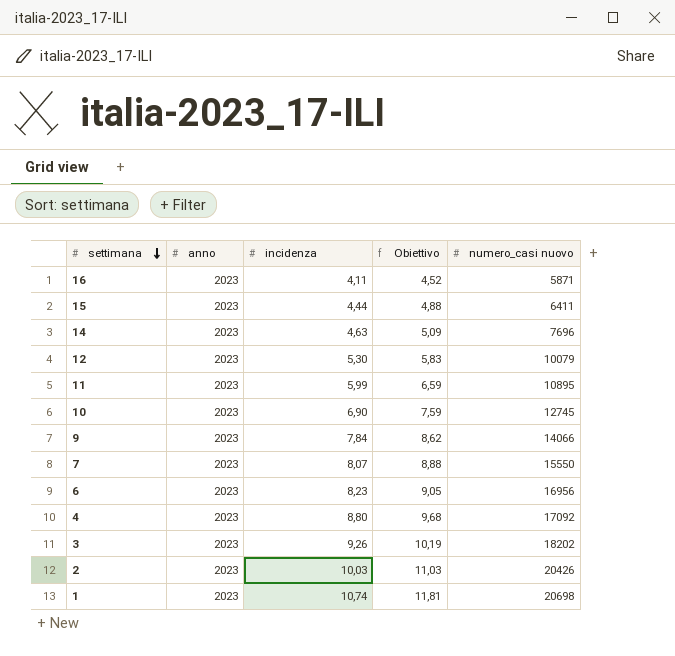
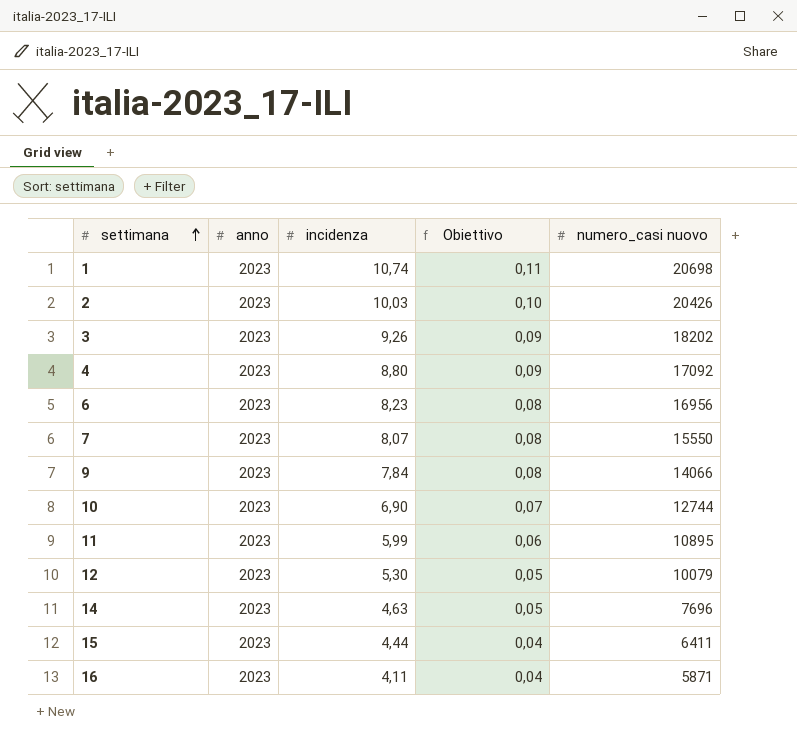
row order: settimana descending -> settimana ascending
column Obiettivo | formula: [incidenza] * 1,1 -> [incidenza] * 0,01
10 | numero_casi nuovo: 12745 -> 12744

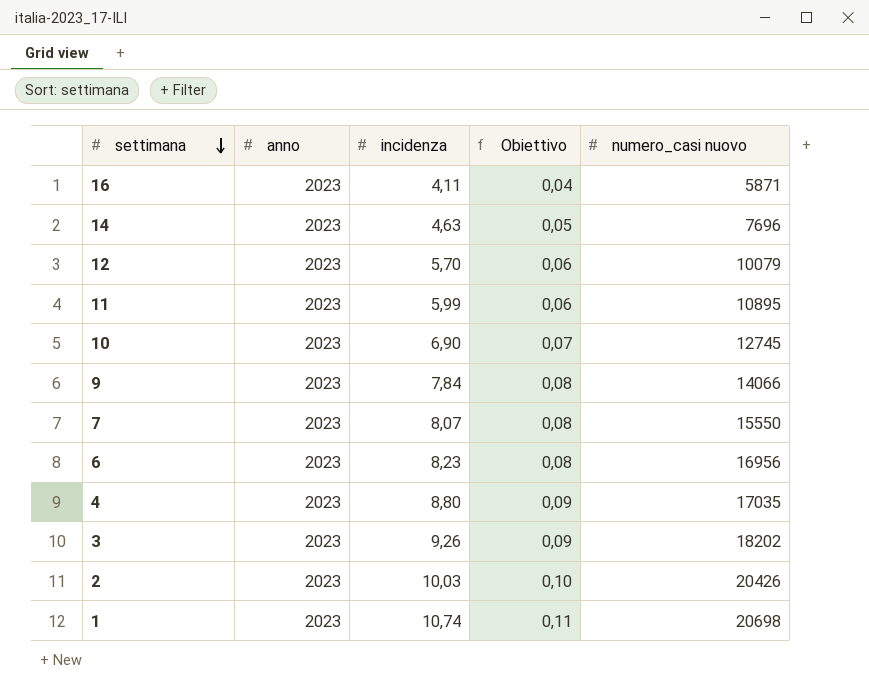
row order: settimana ascending -> settimana descending
row 15: 2023 | 4,44 | 0,04 | 6411 -> none
12 | incidenza: 5,30 -> 5,70
12 | Obiettivo: 0,05 -> 0,06
10 | numero_casi nuovo: 12744 -> 12745
4 | numero_casi nuovo: 17092 -> 17035

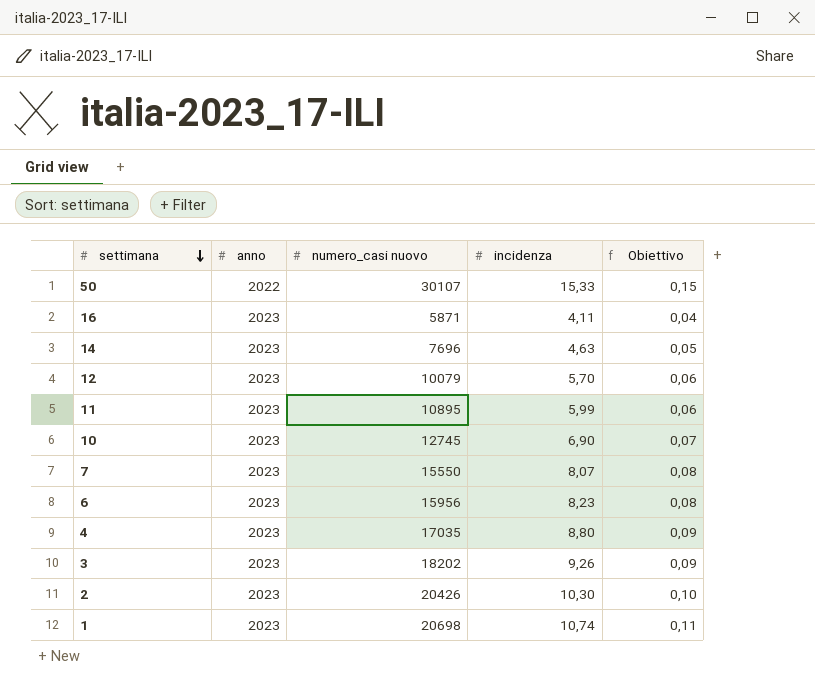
column numero_casi nuovo | position: 5 -> 3
row 9: 2023 | 7,84 | 0,08 | 14066 -> none
row 50: none -> 2022 | 30107 | 15,33 | 0,15
6 | numero_casi nuovo: 16956 -> 15956
2 | incidenza: 10,03 -> 10,30

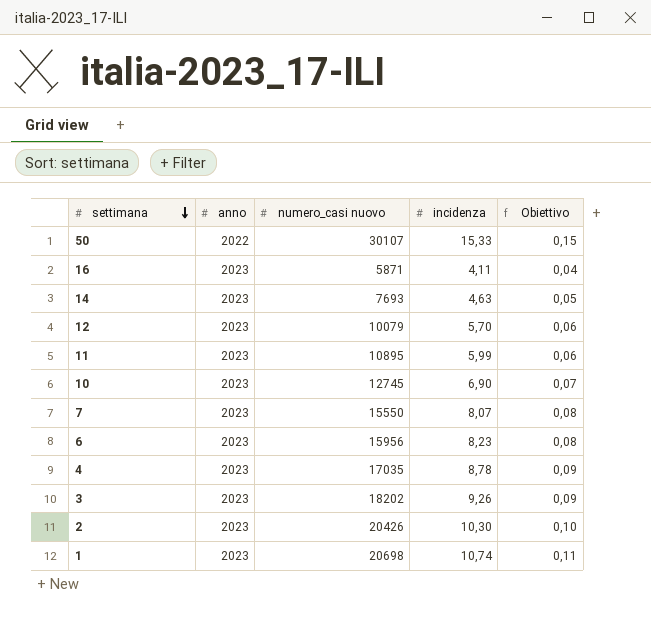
14 | numero_casi nuovo: 7696 -> 7693
4 | incidenza: 8,80 -> 8,78

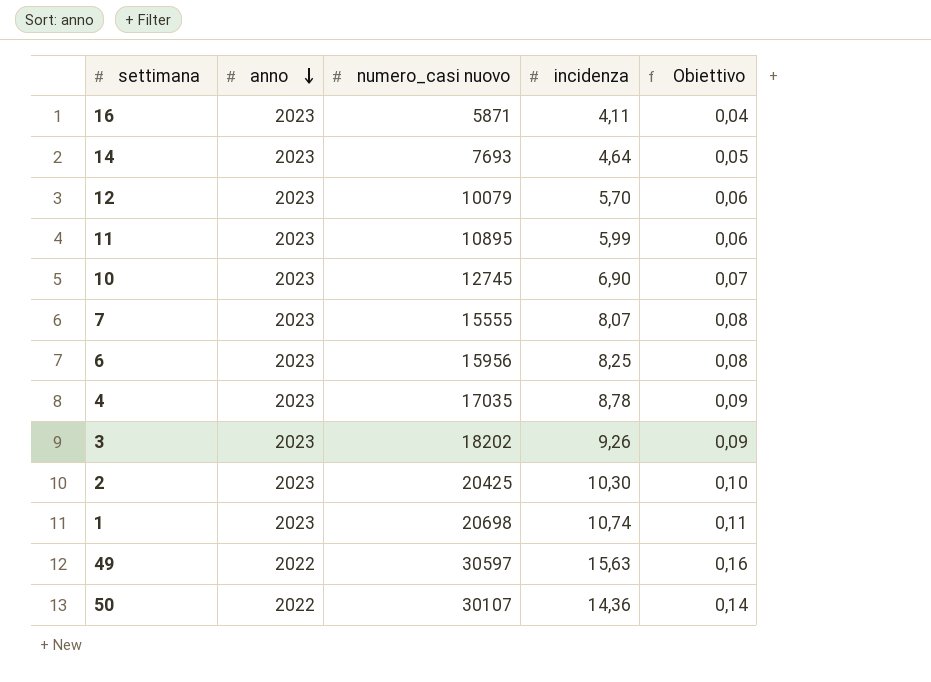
row order: settimana descending -> anno descending
14 | incidenza: 4,63 -> 4,64
7 | numero_casi nuovo: 15550 -> 15555
6 | incidenza: 8,23 -> 8,25
2 | numero_casi nuovo: 20426 -> 20425
row 49: none -> 2022 | 30597 | 15,63 | 0,16
50 | incidenza: 15,33 -> 14,36
50 | Obiettivo: 0,15 -> 0,14

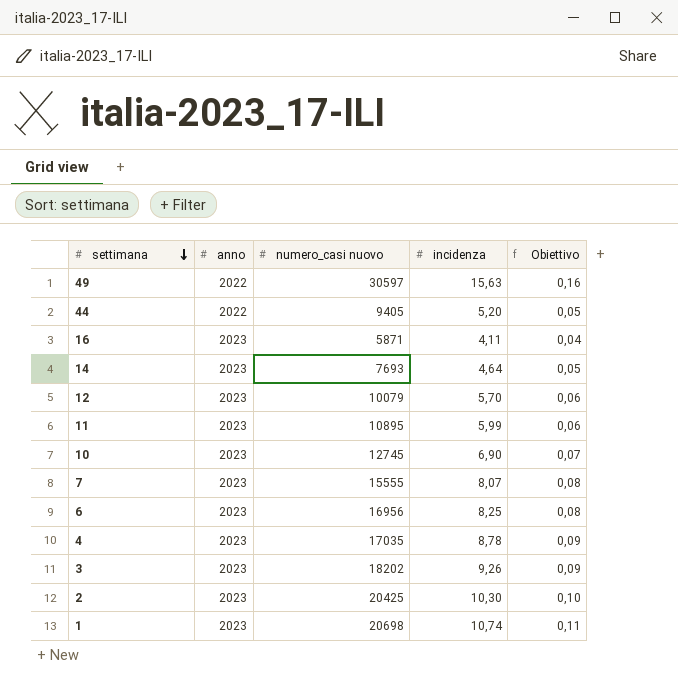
row order: anno descending -> settimana descending
row 50: 2022 | 30107 | 14,36 | 0,14 -> none
row 44: none -> 2022 | 9405 | 5,20 | 0,05
6 | numero_casi nuovo: 15956 -> 16956

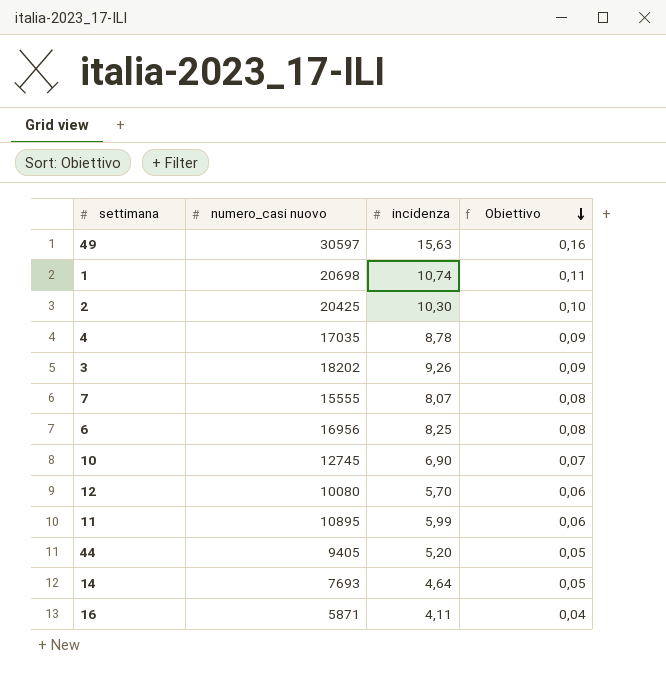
row order: settimana descending -> Obiettivo descending
column anno | position: 2 -> none
12 | numero_casi nuovo: 10079 -> 10080

